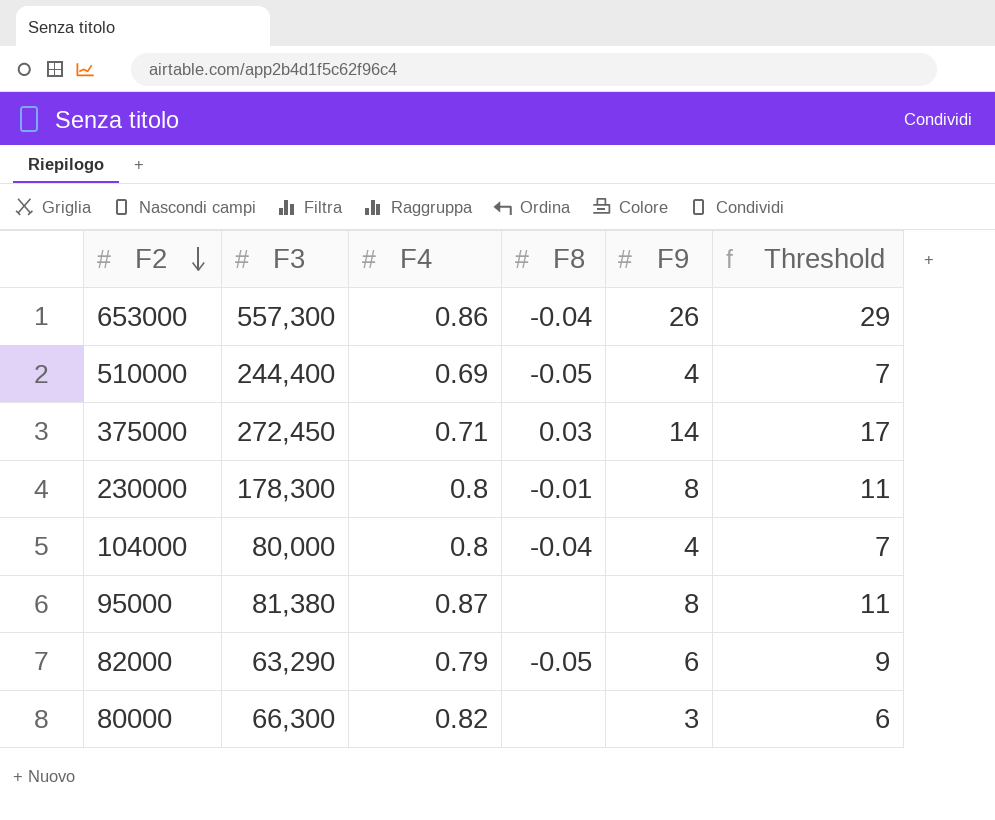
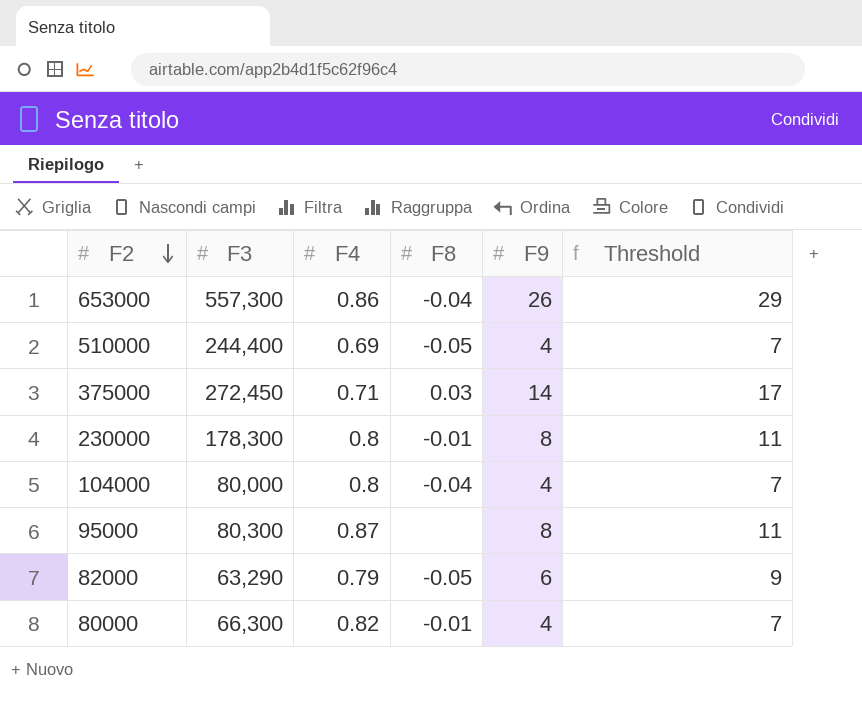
95000 | F3: 81,380 -> 80,300
80000 | F8: none -> -0.01
80000 | F9: 3 -> 4
80000 | Threshold: 6 -> 7

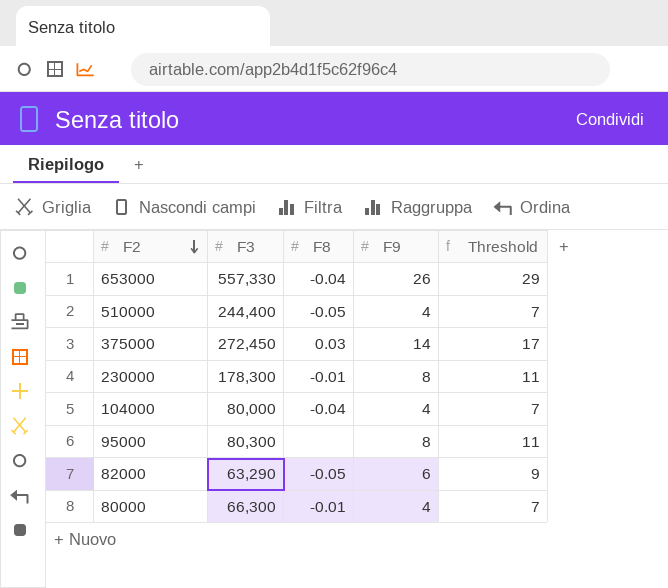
column F4 | position: 3 -> none
653000 | F3: 557,300 -> 557,330

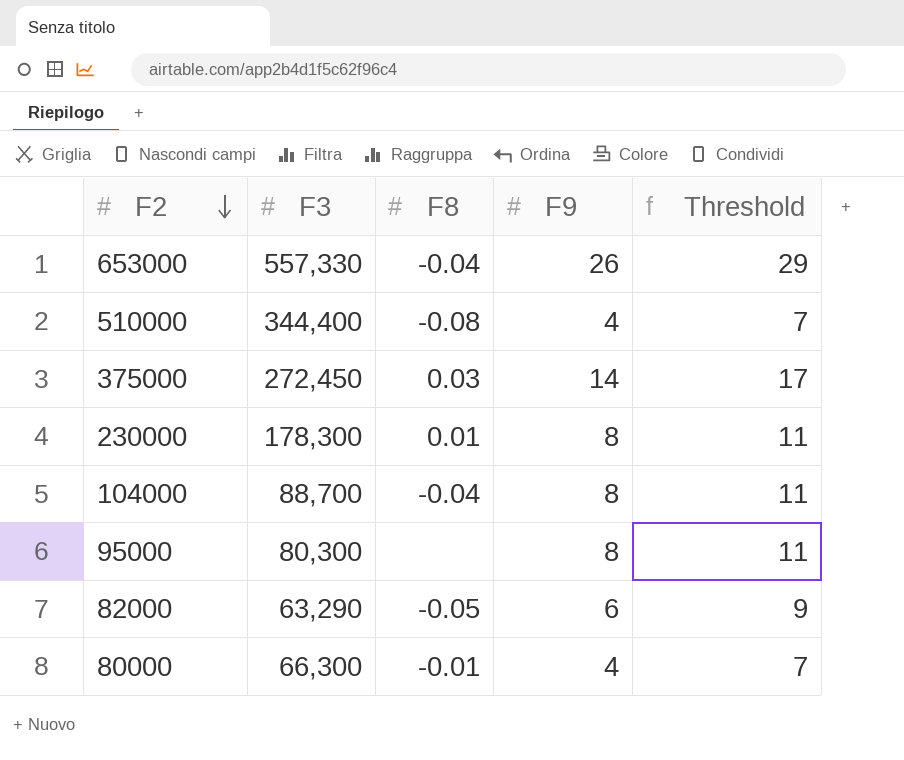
510000 | F3: 244,400 -> 344,400
510000 | F8: -0.05 -> -0.08
230000 | F8: -0.01 -> 0.01
104000 | F3: 80,000 -> 88,700
104000 | F9: 4 -> 8
104000 | Threshold: 7 -> 11

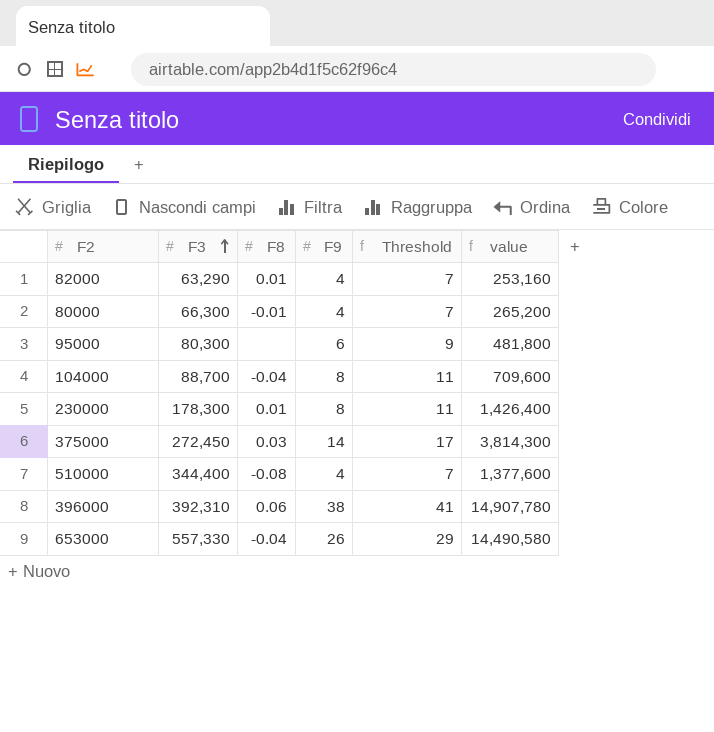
row order: F2 descending -> F3 ascending
column value | formula: none -> [F3] * [F9]
82000 | F8: -0.05 -> 0.01
82000 | F9: 6 -> 4
82000 | Threshold: 9 -> 7
95000 | F9: 8 -> 6
95000 | Threshold: 11 -> 9
row 396000: none -> 392,310 | 0.06 | 38 | 41 | 14,907,780

